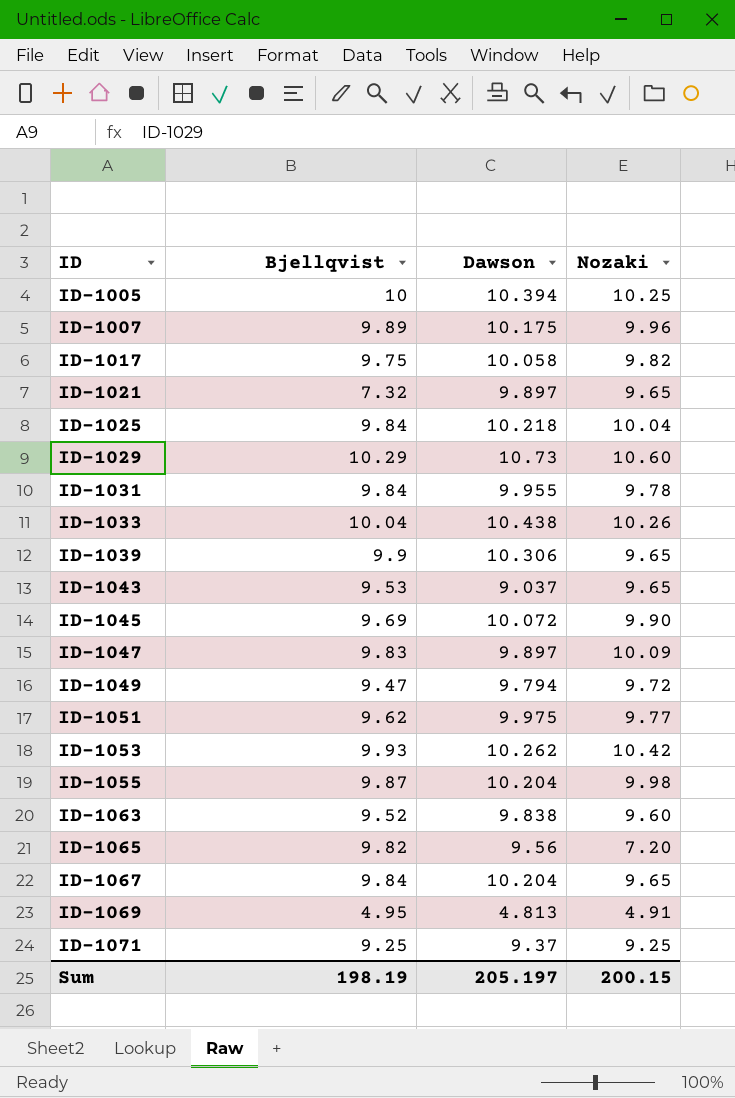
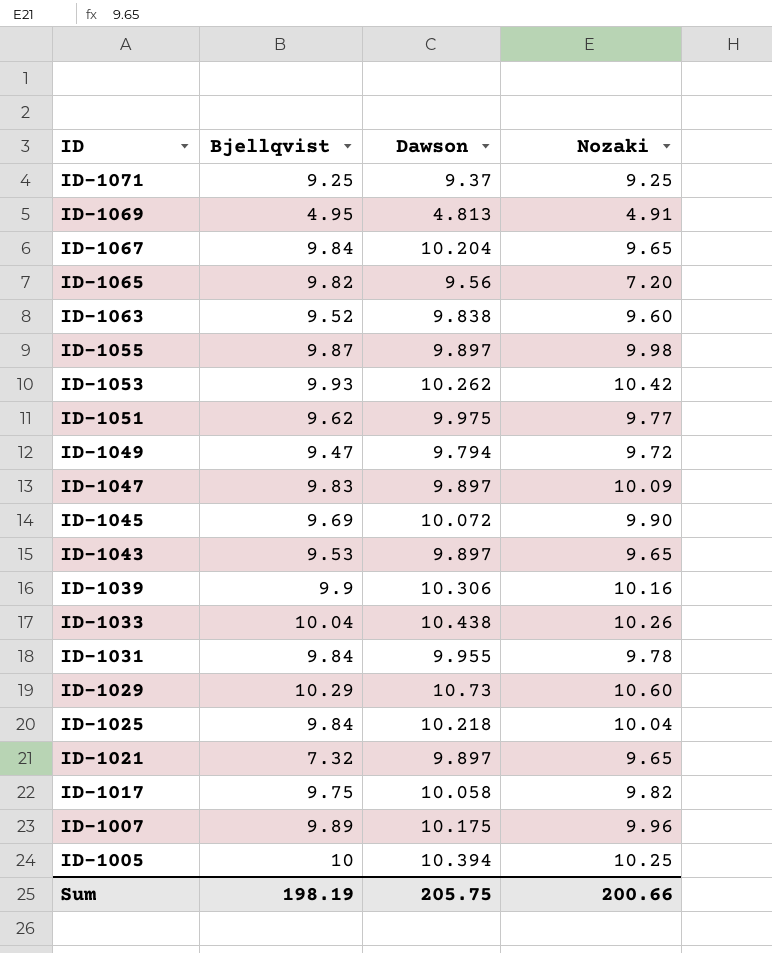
row order: ID ascending -> ID descending
ID-1055 | Dawson: 10.204 -> 9.897
ID-1043 | Dawson: 9.037 -> 9.897
ID-1039 | Nozaki: 9.65 -> 10.16
Sum | Dawson: 205.197 -> 205.75
Sum | Nozaki: 200.15 -> 200.66

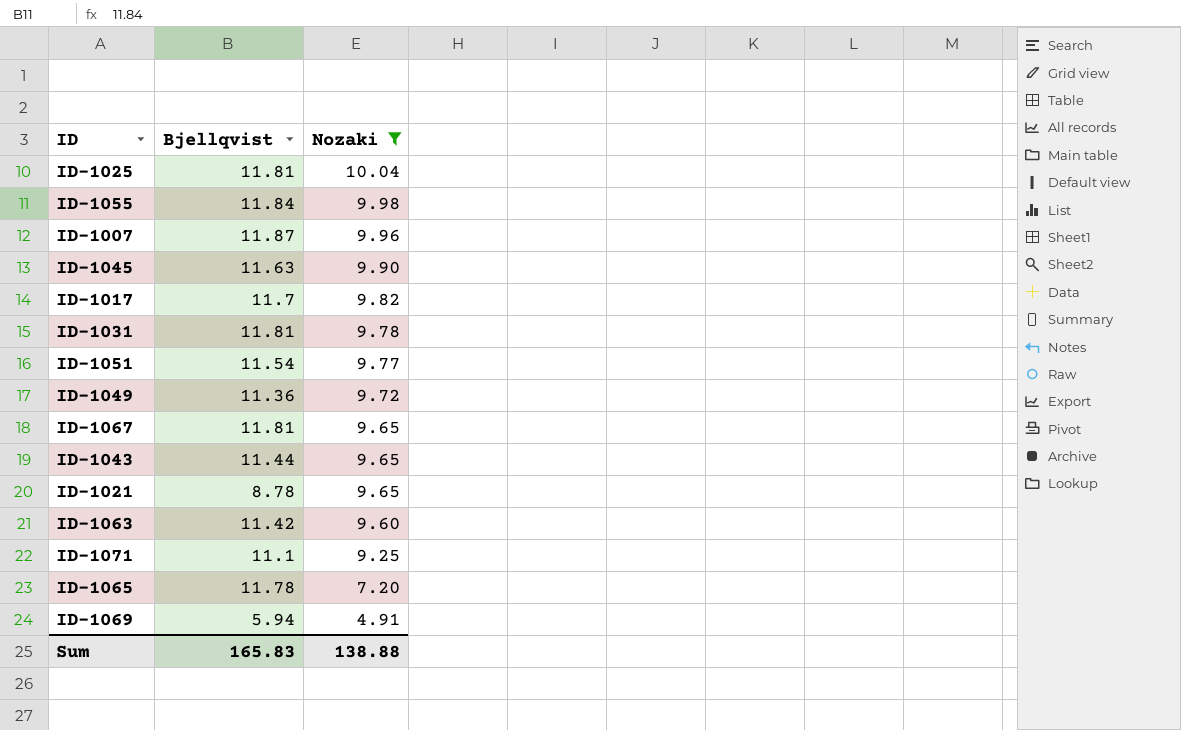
filter: none -> Nozaki <= 10.04
row order: ID descending -> Nozaki descending
column Dawson | position: 3 -> none
ID-1025 | Bjellqvist: 9.84 -> 11.81
ID-1055 | Bjellqvist: 9.87 -> 11.84
ID-1007 | Bjellqvist: 9.89 -> 11.87
ID-1045 | Bjellqvist: 9.69 -> 11.63
ID-1017 | Bjellqvist: 9.75 -> 11.7
ID-1031 | Bjellqvist: 9.84 -> 11.81
ID-1051 | Bjellqvist: 9.62 -> 11.54
ID-1049 | Bjellqvist: 9.47 -> 11.36
ID-1067 | Bjellqvist: 9.84 -> 11.81
ID-1043 | Bjellqvist: 9.53 -> 11.44
ID-1021 | Bjellqvist: 7.32 -> 8.78
ID-1063 | Bjellqvist: 9.52 -> 11.42
ID-1071 | Bjellqvist: 9.25 -> 11.1
ID-1065 | Bjellqvist: 9.82 -> 11.78
ID-1069 | Bjellqvist: 4.95 -> 5.94
Sum | Bjellqvist: 198.19 -> 165.83
Sum | Nozaki: 200.66 -> 138.88

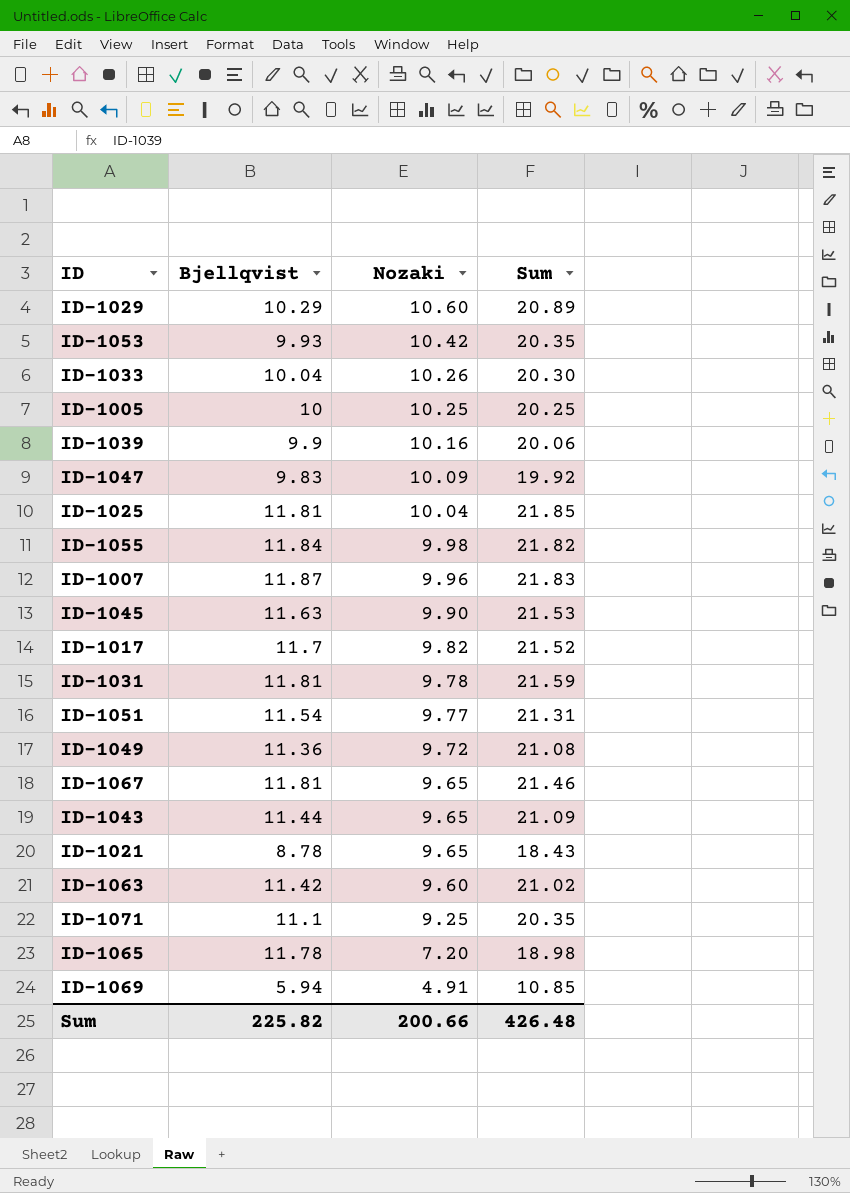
filter: Nozaki <= 10.04 -> none
column Sum | formula: none -> [Bjellqvist] + [Nozaki]
Sum | Bjellqvist: 165.83 -> 225.82
Sum | Nozaki: 138.88 -> 200.66

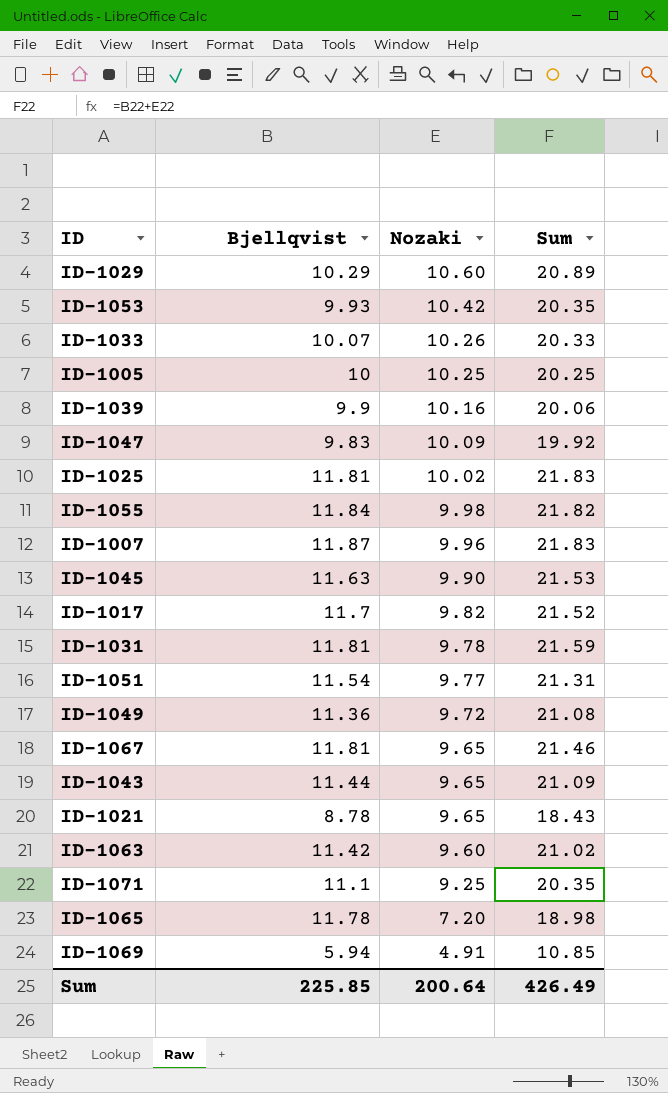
ID-1033 | Bjellqvist: 10.04 -> 10.07
ID-1033 | Sum: 20.30 -> 20.33
ID-1025 | Nozaki: 10.04 -> 10.02
ID-1025 | Sum: 21.85 -> 21.83
Sum | Bjellqvist: 225.82 -> 225.85
Sum | Nozaki: 200.66 -> 200.64
Sum | Sum: 426.48 -> 426.49

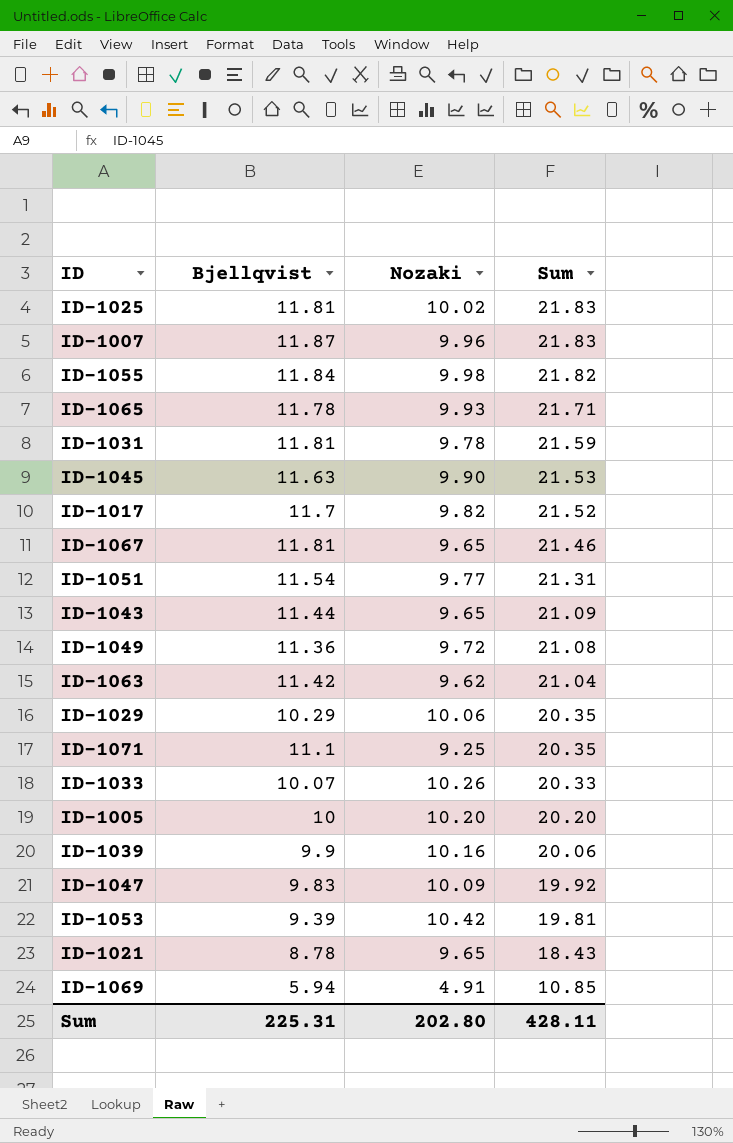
row order: Nozaki descending -> Sum descending
ID-1065 | Nozaki: 7.20 -> 9.93
ID-1065 | Sum: 18.98 -> 21.71
ID-1063 | Nozaki: 9.60 -> 9.62
ID-1063 | Sum: 21.02 -> 21.04
ID-1029 | Nozaki: 10.60 -> 10.06
ID-1029 | Sum: 20.89 -> 20.35
ID-1005 | Nozaki: 10.25 -> 10.20
ID-1005 | Sum: 20.25 -> 20.20
ID-1053 | Bjellqvist: 9.93 -> 9.39
ID-1053 | Sum: 20.35 -> 19.81
Sum | Bjellqvist: 225.85 -> 225.31
Sum | Nozaki: 200.64 -> 202.80
Sum | Sum: 426.49 -> 428.11

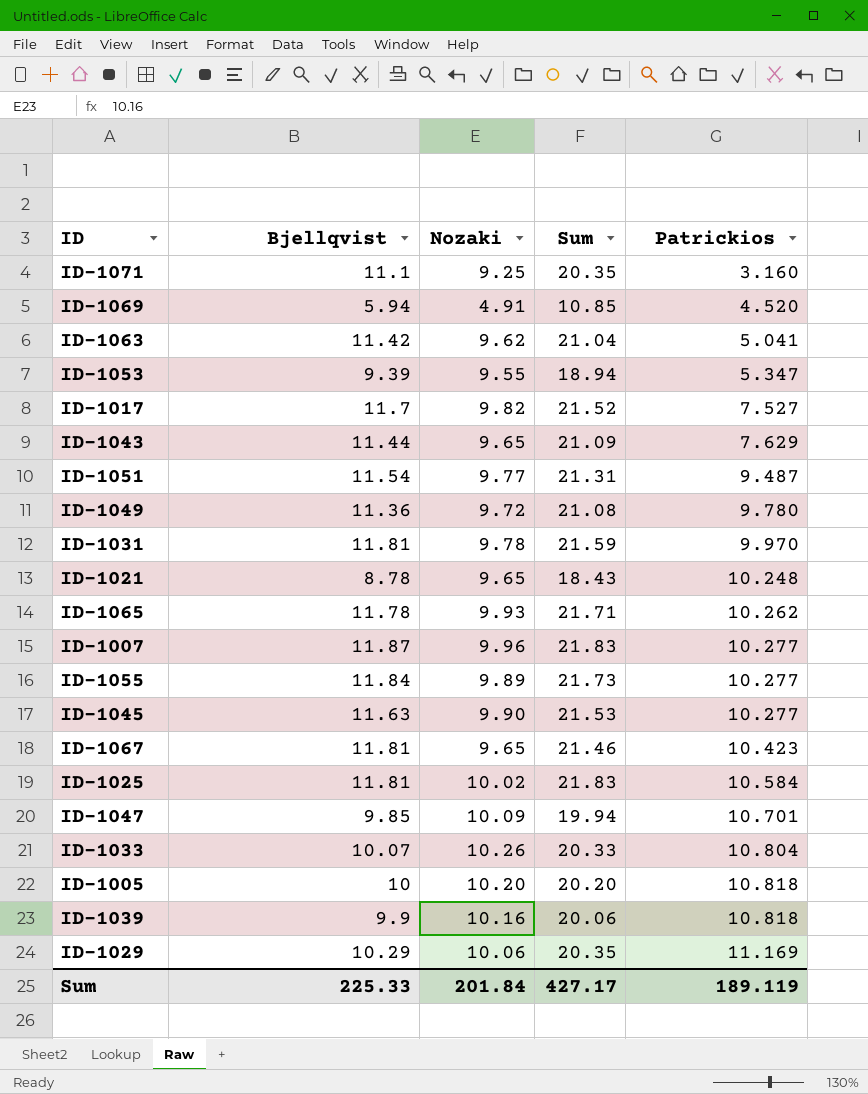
row order: Sum descending -> Patrickios ascending
column Patrickios | position: none -> 5
ID-1053 | Nozaki: 10.42 -> 9.55
ID-1053 | Sum: 19.81 -> 18.94
ID-1055 | Nozaki: 9.98 -> 9.89
ID-1055 | Sum: 21.82 -> 21.73
ID-1047 | Bjellqvist: 9.83 -> 9.85
ID-1047 | Sum: 19.92 -> 19.94
Sum | Bjellqvist: 225.31 -> 225.33
Sum | Nozaki: 202.80 -> 201.84
Sum | Sum: 428.11 -> 427.17

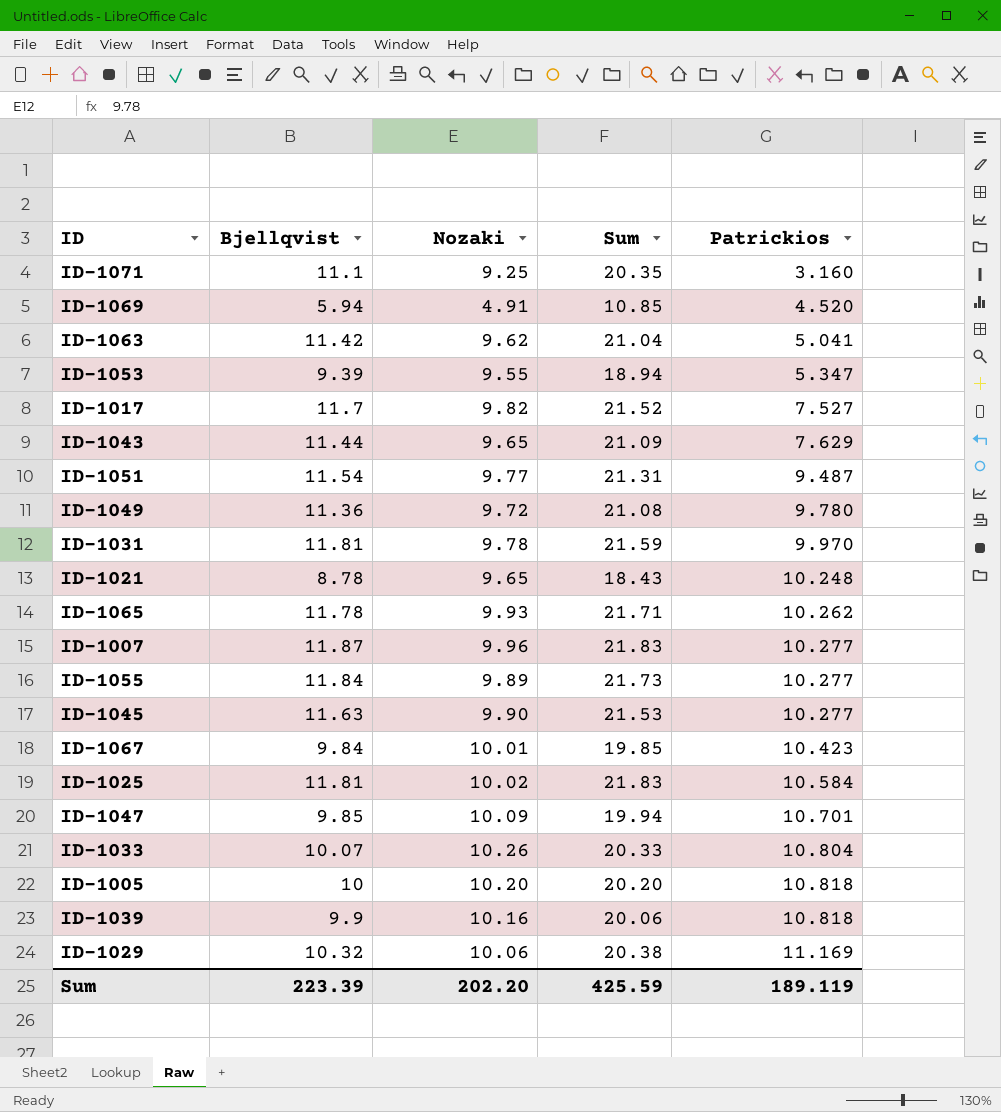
ID-1067 | Bjellqvist: 11.81 -> 9.84
ID-1067 | Nozaki: 9.65 -> 10.01
ID-1067 | Sum: 21.46 -> 19.85
ID-1029 | Bjellqvist: 10.29 -> 10.32
ID-1029 | Sum: 20.35 -> 20.38
Sum | Bjellqvist: 225.33 -> 223.39
Sum | Nozaki: 201.84 -> 202.20
Sum | Sum: 427.17 -> 425.59

